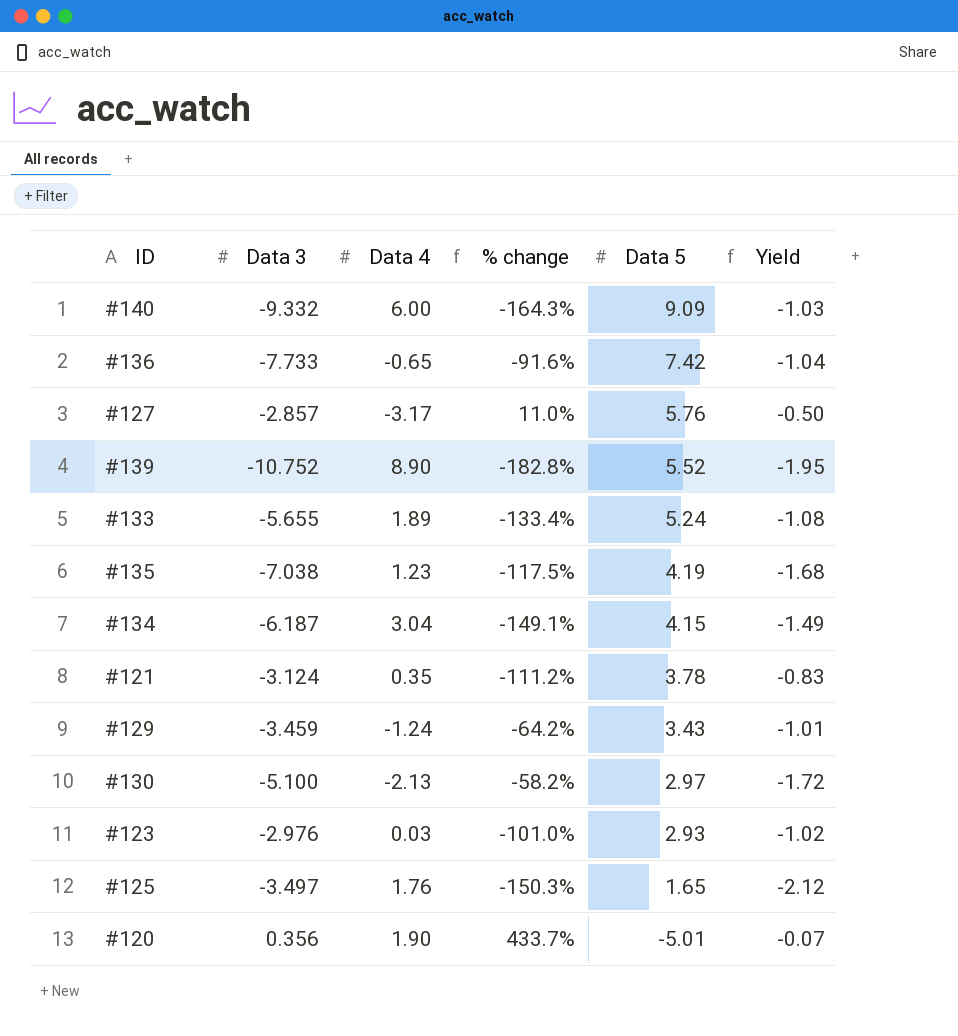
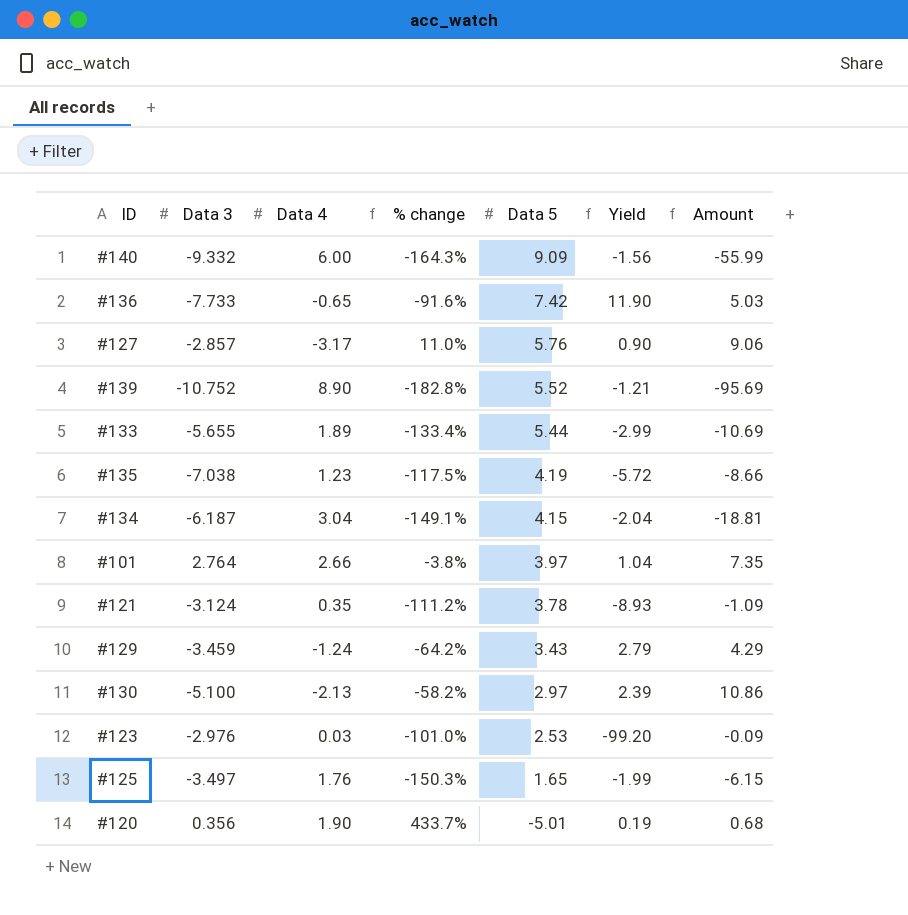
column Yield | formula: [Data 3] / [Data 5] -> [Data 3] / [Data 4]
column Amount | formula: none -> [Data 3] * [Data 4]
#133 | Data 5: 5.24 -> 5.44
row #101: none -> 2.764 | 2.66 | -3.8% | 3.97 | 1.04 | 7.35
#123 | Data 5: 2.93 -> 2.53

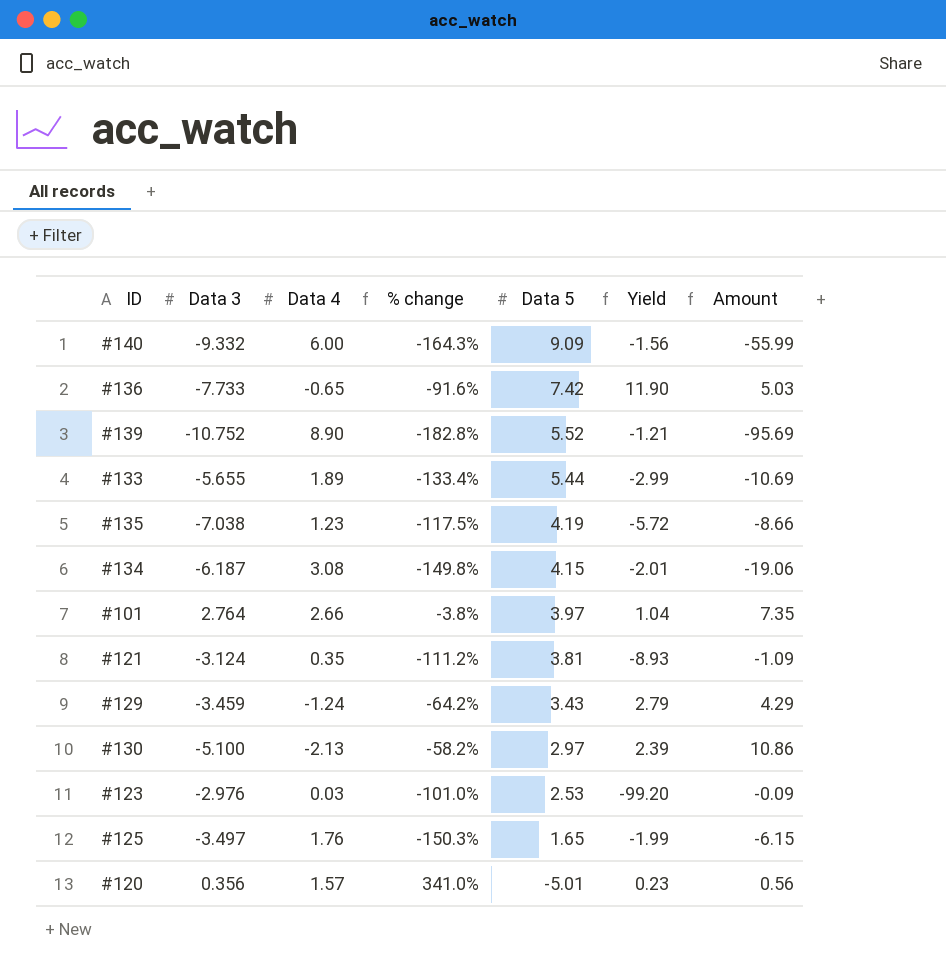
row #127: -2.857 | -3.17 | 11.0% | 5.76 | 0.90 | 9.06 -> none
#134 | Data 4: 3.04 -> 3.08
#134 | % change: -149.1% -> -149.8%
#134 | Yield: -2.04 -> -2.01
#134 | Amount: -18.81 -> -19.06
#121 | Data 5: 3.78 -> 3.81
#120 | Data 4: 1.90 -> 1.57
#120 | % change: 433.7% -> 341.0%
#120 | Yield: 0.19 -> 0.23
#120 | Amount: 0.68 -> 0.56

